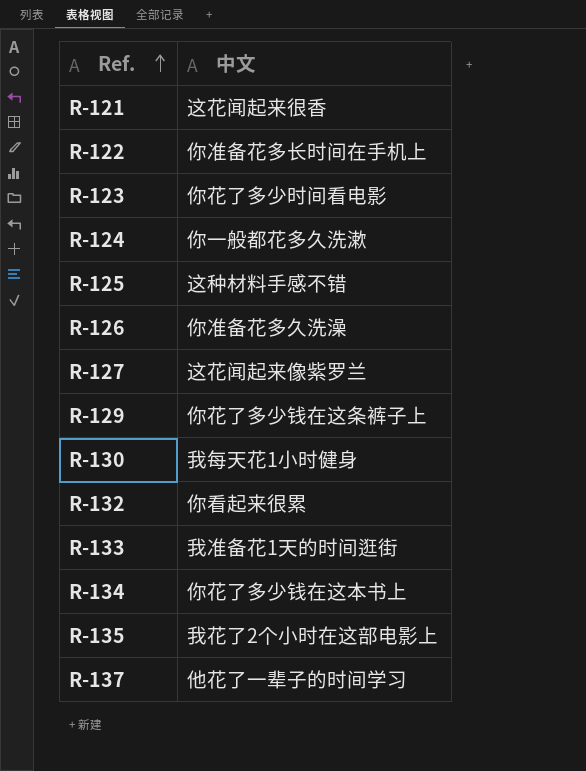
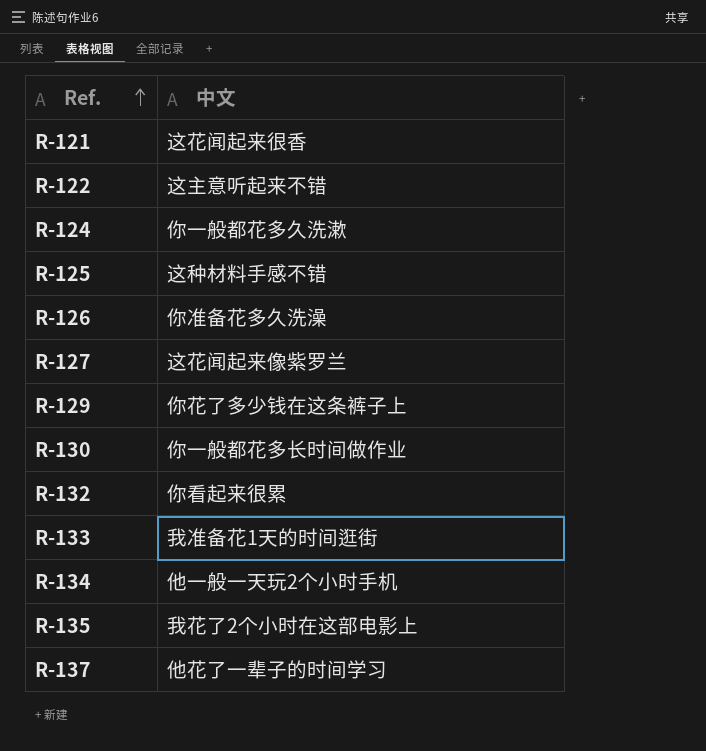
row R-123: 你花了多少时间看电影 -> none
R-122 | 中文: 你准备花多长时间在手机上 -> 这主意听起来不错
R-130 | 中文: 我每天花1小时健身 -> 你一般都花多长时间做作业
R-134 | 中文: 你花了多少钱在这本书上 -> 他一般一天玩2个小时手机

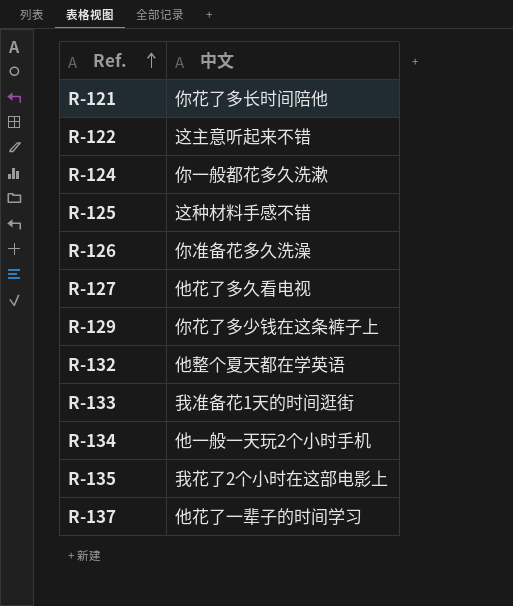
row R-130: 你一般都花多长时间做作业 -> none
R-121 | 中文: 这花闻起来很香 -> 你花了多长时间陪他
R-127 | 中文: 这花闻起来像紫罗兰 -> 他花了多久看电视
R-132 | 中文: 你看起来很累 -> 他整个夏天都在学英语

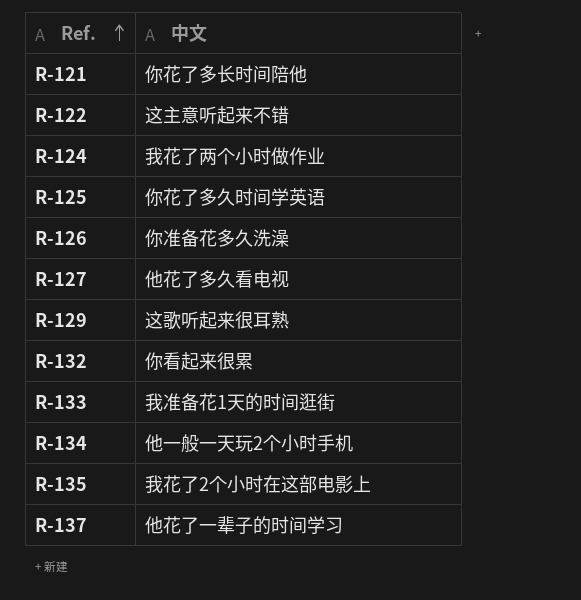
R-124 | 中文: 你一般都花多久洗漱 -> 我花了两个小时做作业
R-125 | 中文: 这种材料手感不错 -> 你花了多久时间学英语
R-129 | 中文: 你花了多少钱在这条裤子上 -> 这歌听起来很耳熟
R-132 | 中文: 他整个夏天都在学英语 -> 你看起来很累

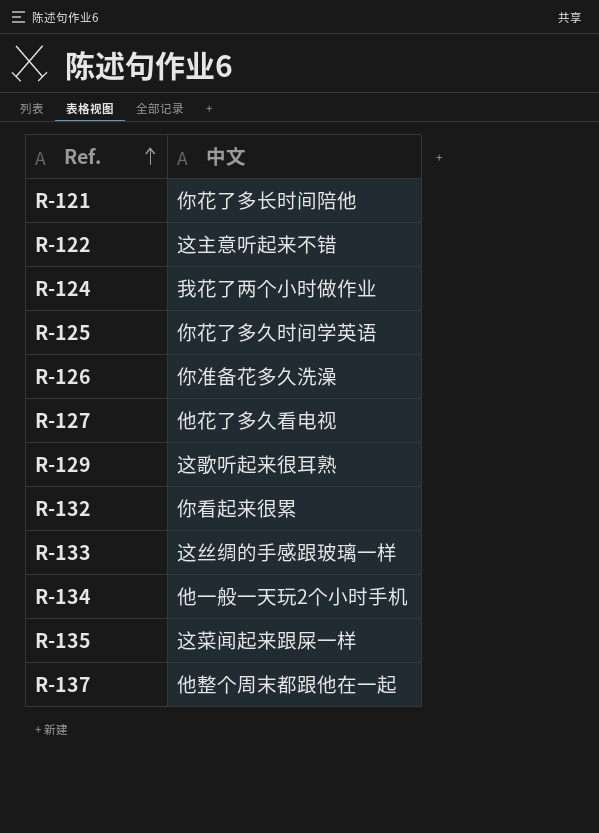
R-133 | 中文: 我准备花1天的时间逛街 -> 这丝绸的手感跟玻璃一样
R-135 | 中文: 我花了2个小时在这部电影上 -> 这菜闻起来跟屎一样
R-137 | 中文: 他花了一辈子的时间学习 -> 他整个周末都跟他在一起

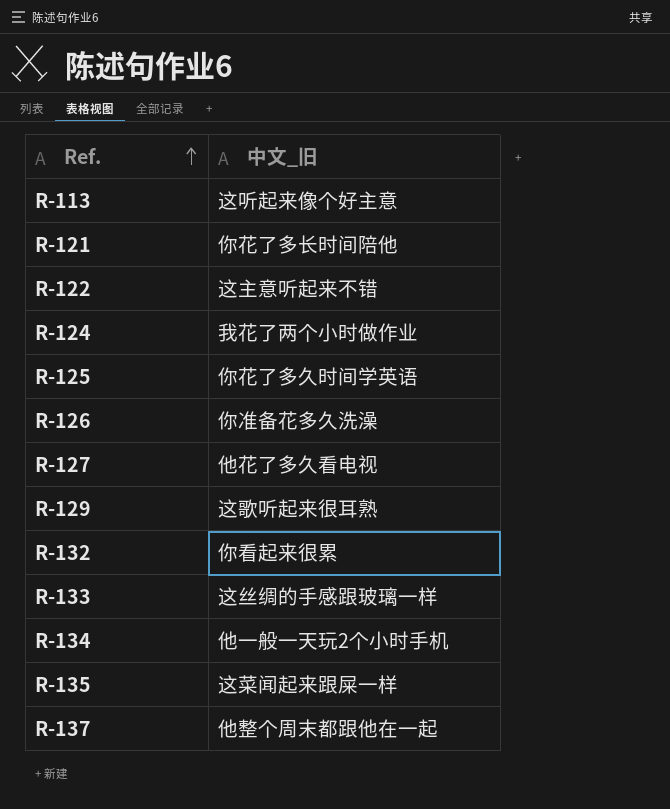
column name: 中文 -> 中文_旧
row R-113: none -> 这听起来像个好主意

